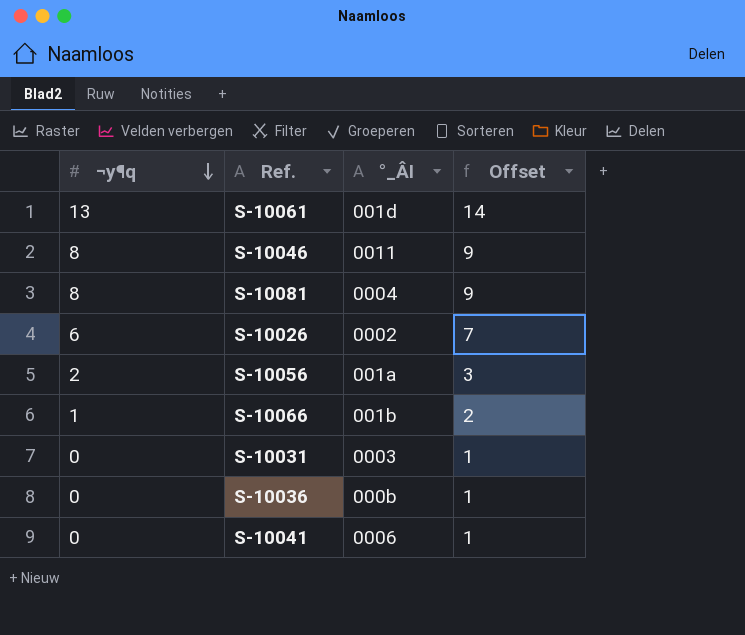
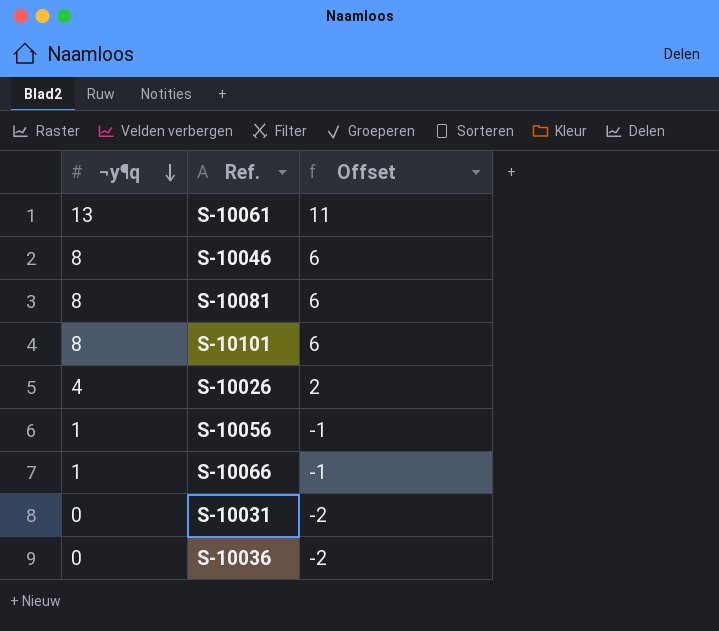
column °_ÂI | position: 3 -> none
column Offset | formula: [¬y¶q] + 1 -> [¬y¶q] - 2
row S-10041: 0 | 0006 | 1 -> none
row S-10101: none -> 8 | 6
S-10026 | ¬y¶q: 6 -> 4
S-10056 | ¬y¶q: 2 -> 1

